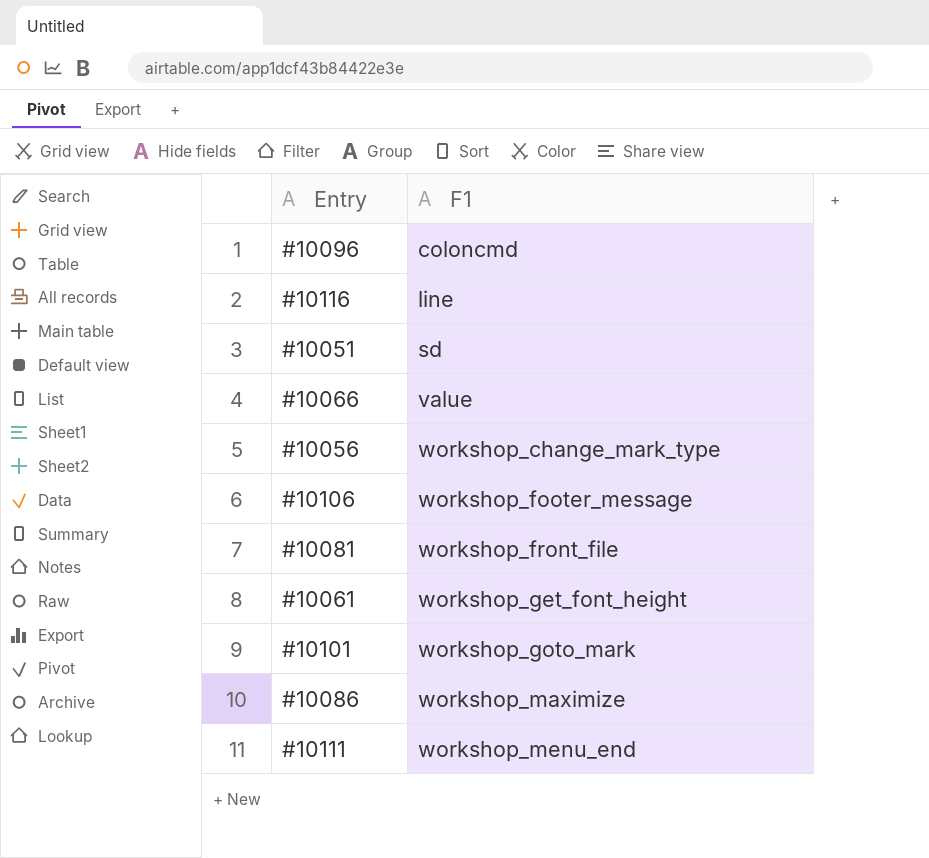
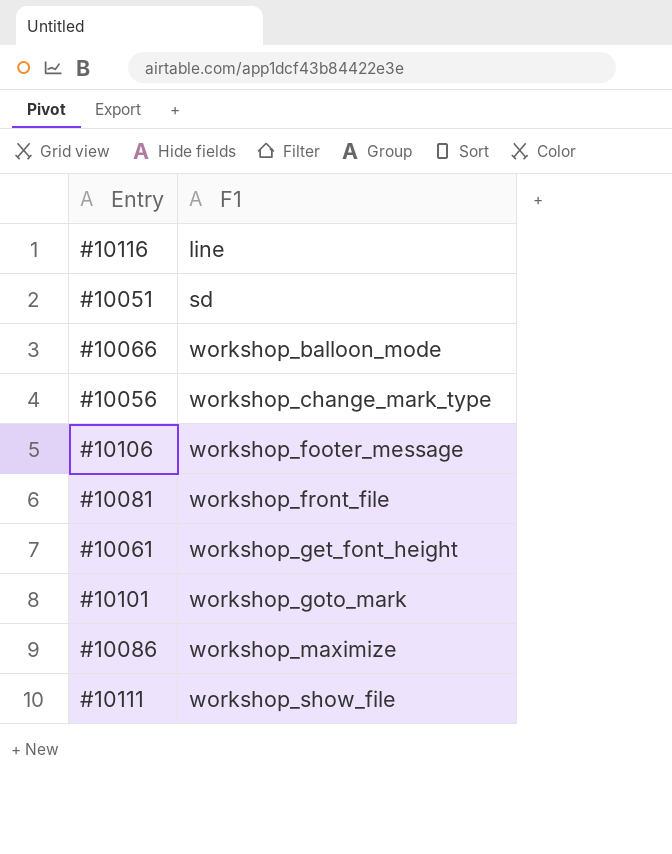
row #10096: coloncmd -> none
#10066 | F1: value -> workshop_balloon_mode
#10111 | F1: workshop_menu_end -> workshop_show_file

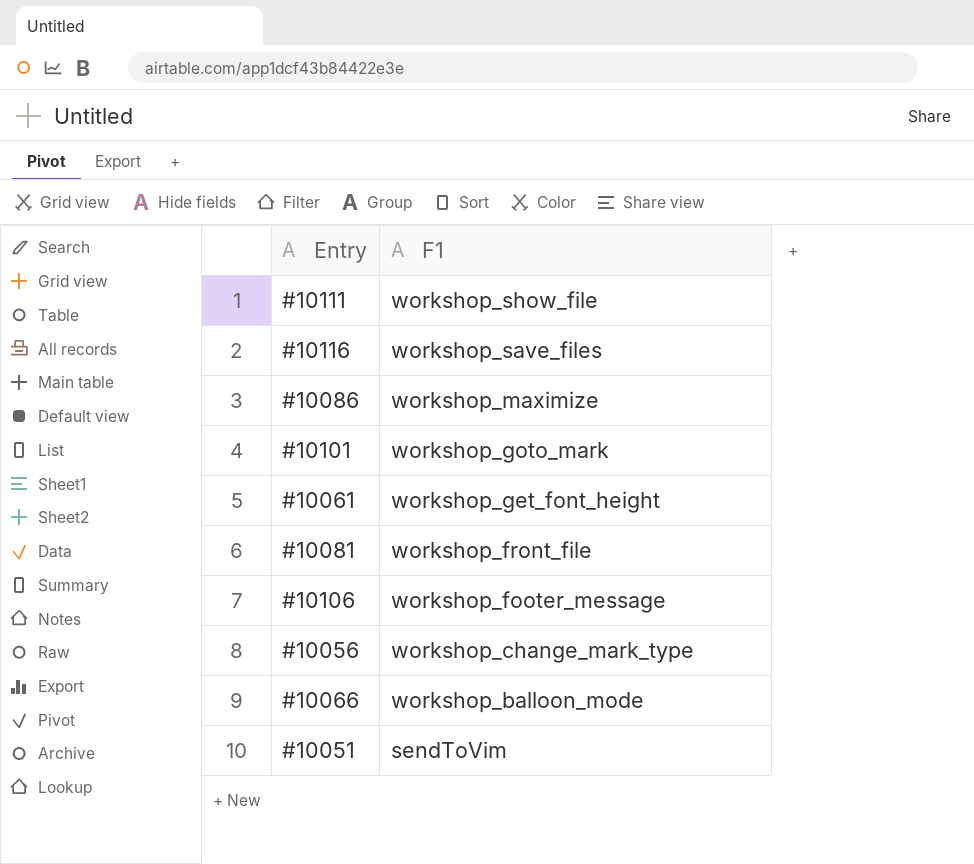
row order: F1 ascending -> F1 descending
#10116 | F1: line -> workshop_save_files
#10051 | F1: sd -> sendToVim

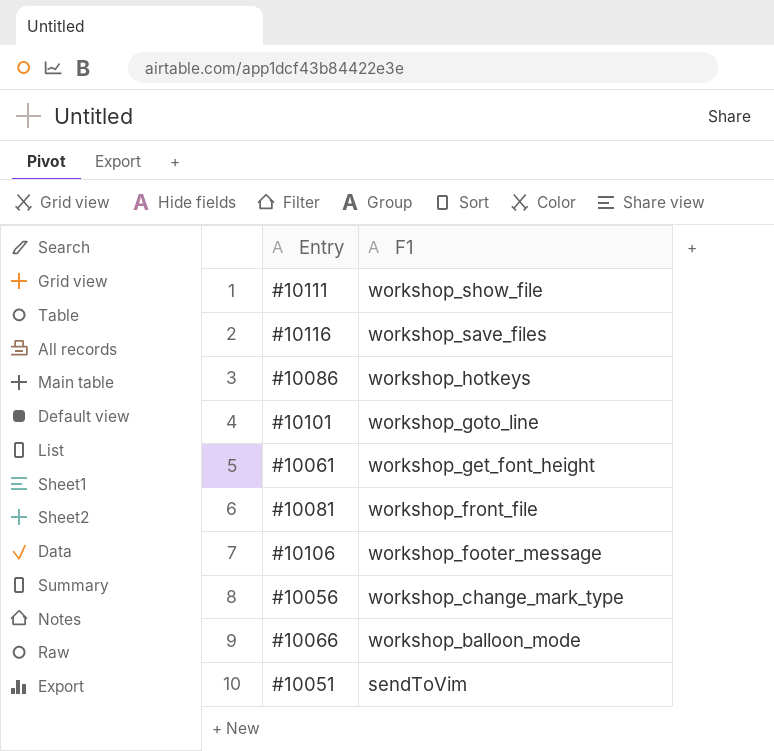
#10086 | F1: workshop_maximize -> workshop_hotkeys
#10101 | F1: workshop_goto_mark -> workshop_goto_line

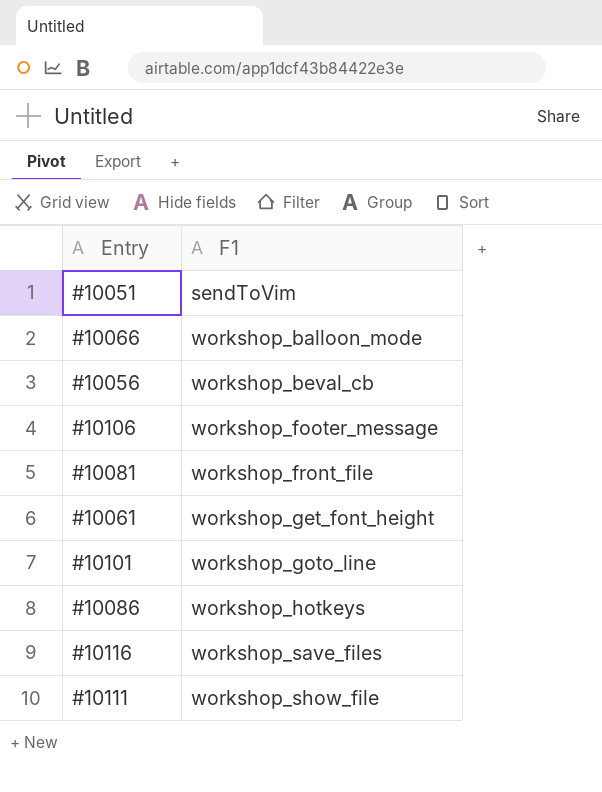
row order: F1 descending -> F1 ascending
#10056 | F1: workshop_change_mark_type -> workshop_beval_cb

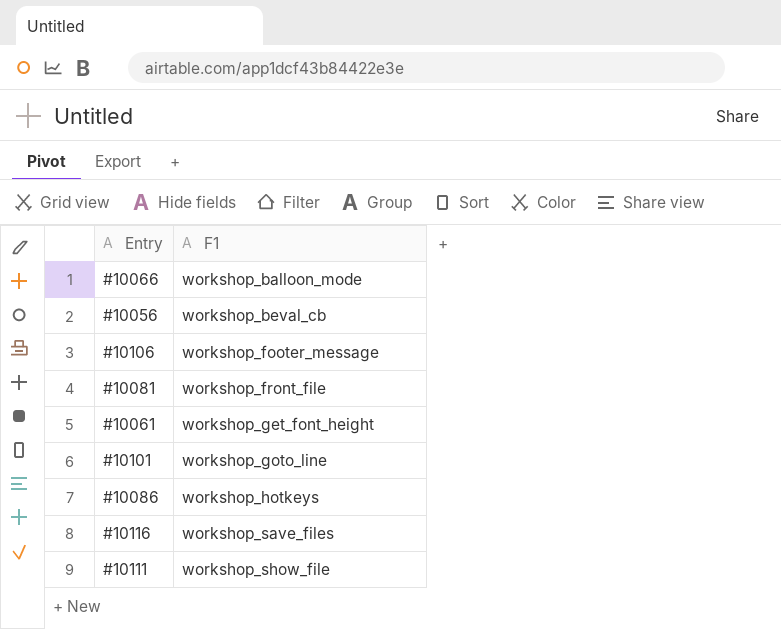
row #10051: sendToVim -> none

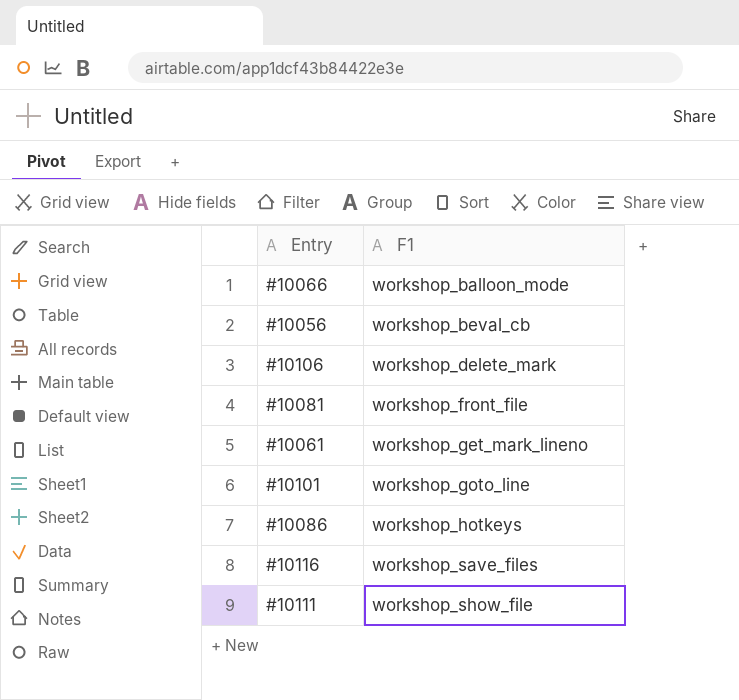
#10106 | F1: workshop_footer_message -> workshop_delete_mark
#10061 | F1: workshop_get_font_height -> workshop_get_mark_lineno

